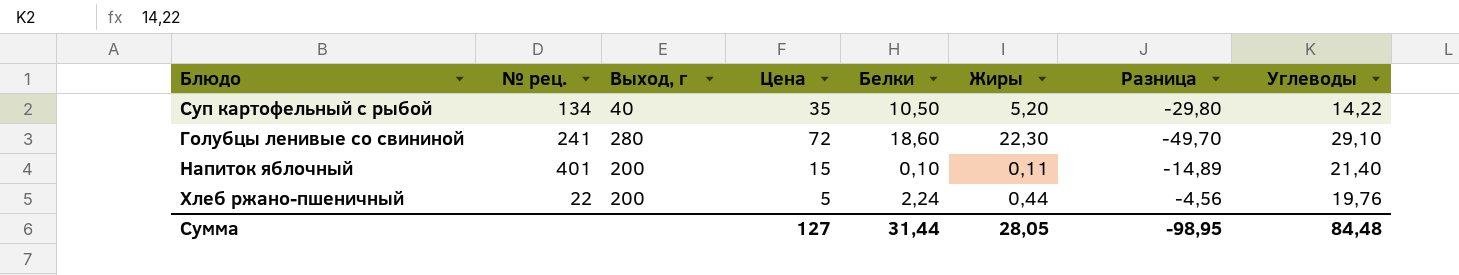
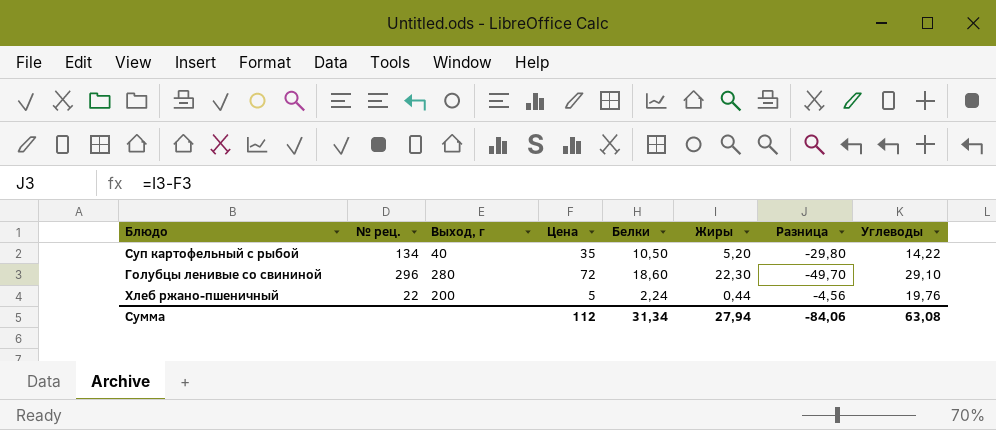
row Напиток яблочный: 401 | 200 | 15 | 0,10 | 0,11 | -14,89 | 21,40 -> none
Голубцы ленивые со свининой | № рец.: 241 -> 296
Сумма | Цена: 127 -> 112
Сумма | Белки: 31,44 -> 31,34
Сумма | Жиры: 28,05 -> 27,94
Сумма | Разница: -98,95 -> -84,06
Сумма | Углеводы: 84,48 -> 63,08

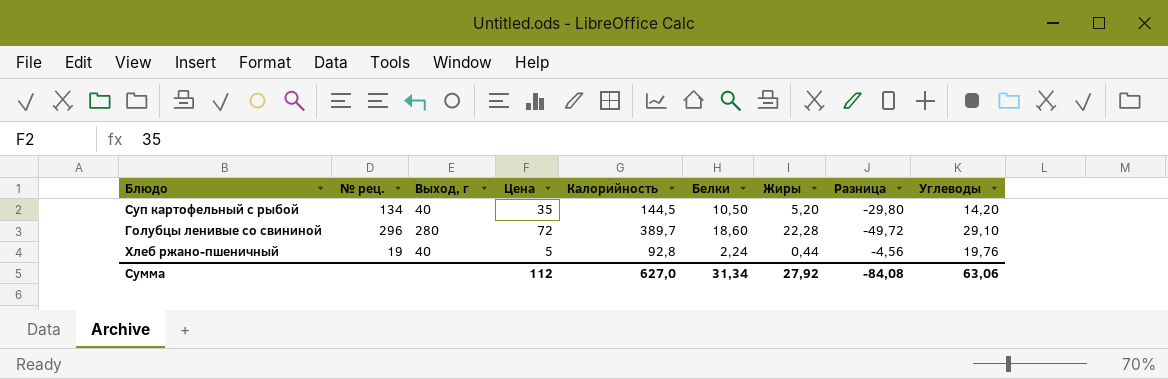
column Калорийность | position: none -> 5
Суп картофельный с рыбой | Углеводы: 14,22 -> 14,20
Голубцы ленивые со свининой | Жиры: 22,30 -> 22,28
Голубцы ленивые со свининой | Разница: -49,70 -> -49,72
Хлеб ржано-пшеничный | № рец.: 22 -> 19
Хлеб ржано-пшеничный | Выход, г: 200 -> 40
Сумма | Жиры: 27,94 -> 27,92
Сумма | Разница: -84,06 -> -84,08
Сумма | Углеводы: 63,08 -> 63,06

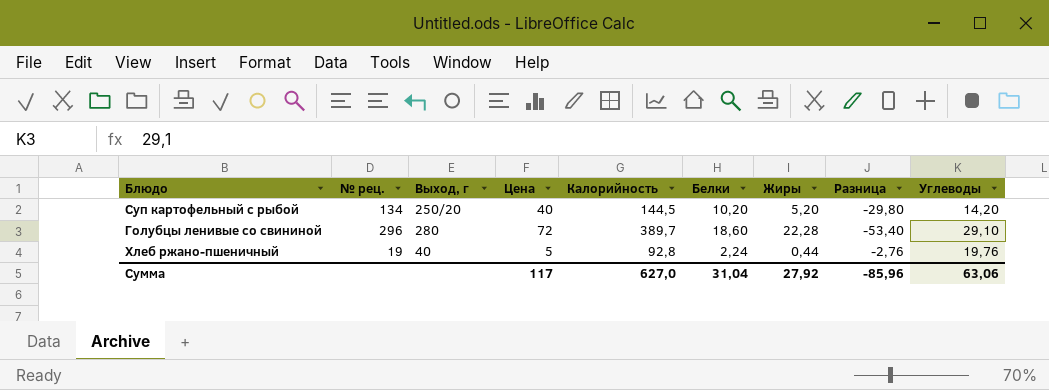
column Разница | formula: [Жиры] - [Цена] -> [Белки] - [Цена]
Суп картофельный с рыбой | Выход, г: 40 -> 250/20
Суп картофельный с рыбой | Цена: 35 -> 40
Суп картофельный с рыбой | Белки: 10,50 -> 10,20
Сумма | Цена: 112 -> 117
Сумма | Белки: 31,34 -> 31,04
Сумма | Разница: -84,08 -> -85,96

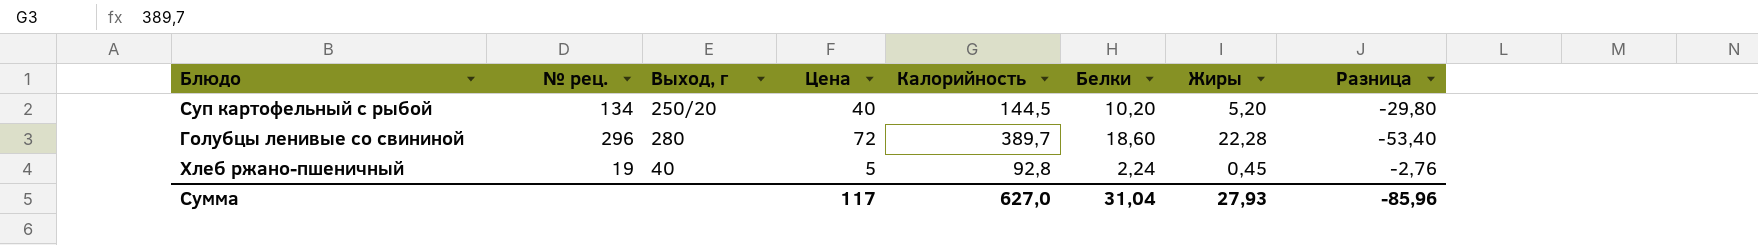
column Углеводы | position: 9 -> none
Хлеб ржано-пшеничный | Жиры: 0,44 -> 0,45
Сумма | Жиры: 27,92 -> 27,93

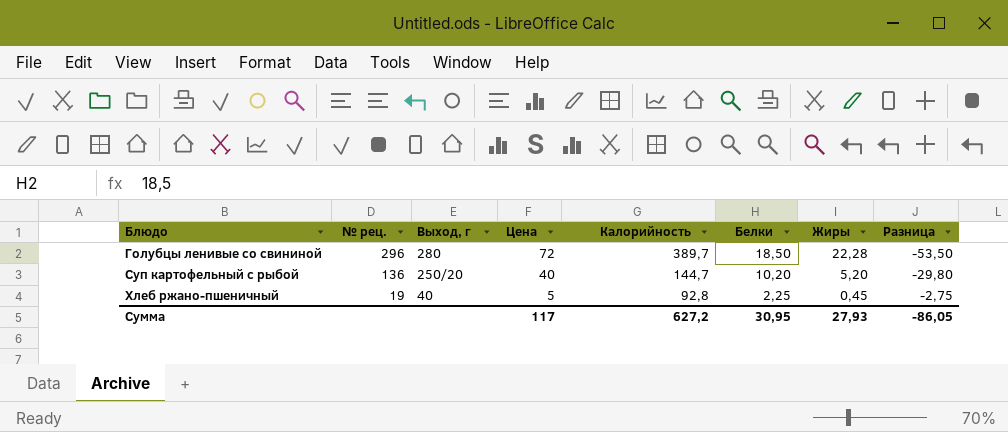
row order: none -> Блюдо ascending
Голубцы ленивые со свининой | Белки: 18,60 -> 18,50
Голубцы ленивые со свининой | Разница: -53,40 -> -53,50
Суп картофельный с рыбой | № рец.: 134 -> 136
Суп картофельный с рыбой | Калорийность: 144,5 -> 144,7
Хлеб ржано-пшеничный | Белки: 2,24 -> 2,25
Хлеб ржано-пшеничный | Разница: -2,76 -> -2,75
Сумма | Калорийность: 627,0 -> 627,2
Сумма | Белки: 31,04 -> 30,95
Сумма | Разница: -85,96 -> -86,05

